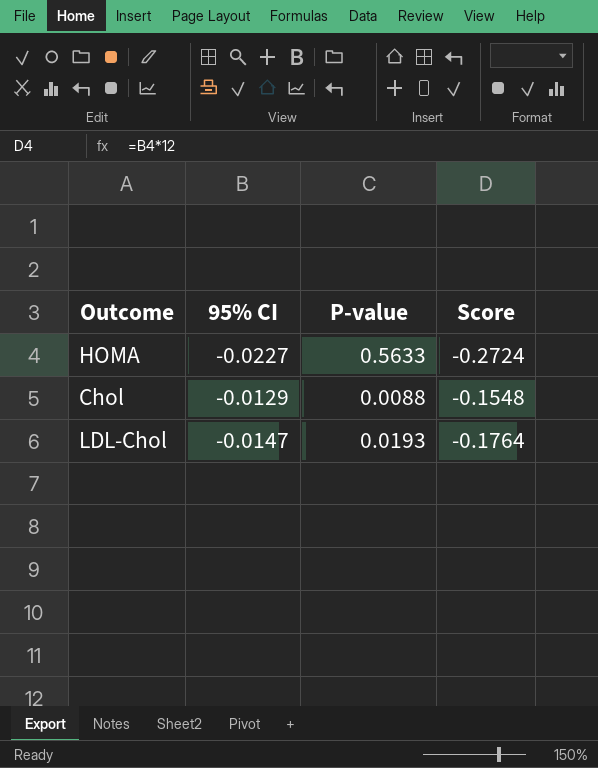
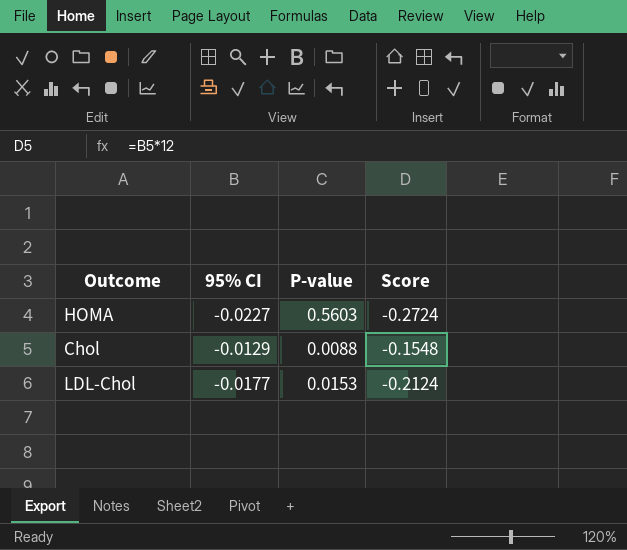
HOMA | P-value: 0.5633 -> 0.5603
LDL-Chol | 95% CI: -0.0147 -> -0.0177
LDL-Chol | P-value: 0.0193 -> 0.0153
LDL-Chol | Score: -0.1764 -> -0.2124

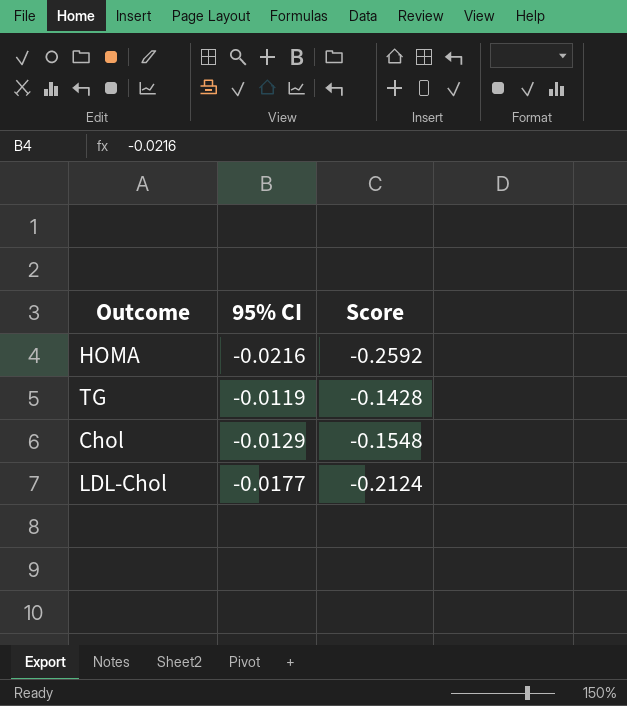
column P-value | position: 3 -> none
HOMA | 95% CI: -0.0227 -> -0.0216
HOMA | Score: -0.2724 -> -0.2592
row TG: none -> -0.0119 | -0.1428

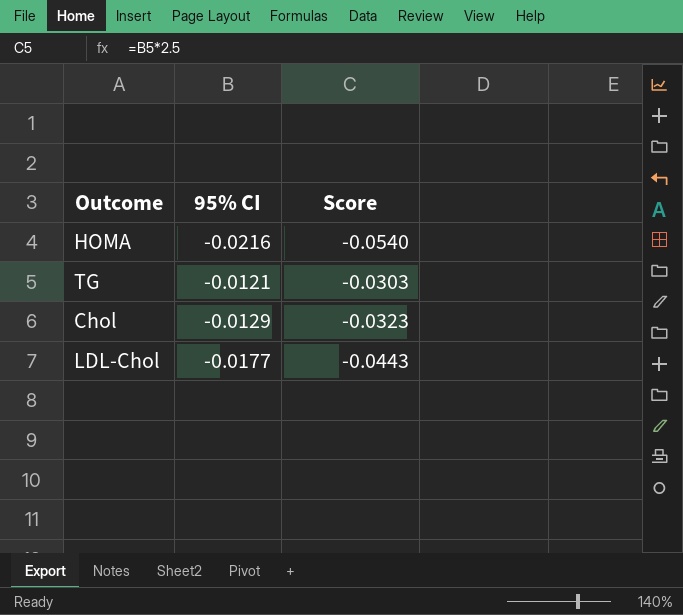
column Score | formula: [95% CI] * 12 -> [95% CI] * 2.5
TG | 95% CI: -0.0119 -> -0.0121

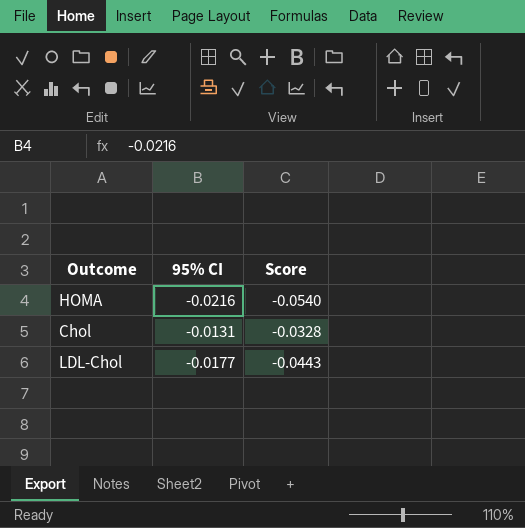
row TG: -0.0121 | -0.0303 -> none
Chol | 95% CI: -0.0129 -> -0.0131
Chol | Score: -0.0323 -> -0.0328

